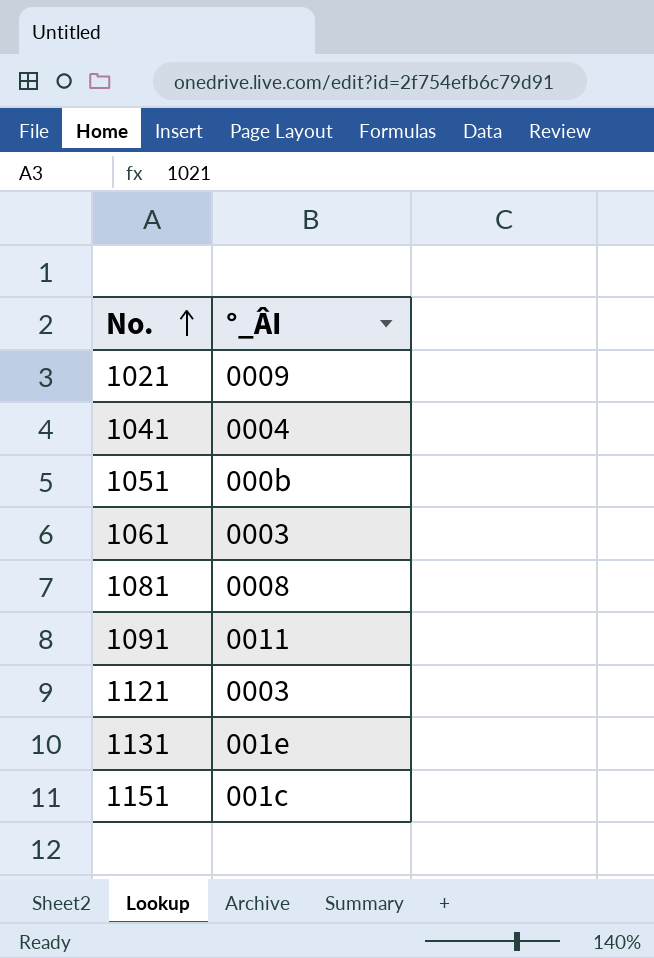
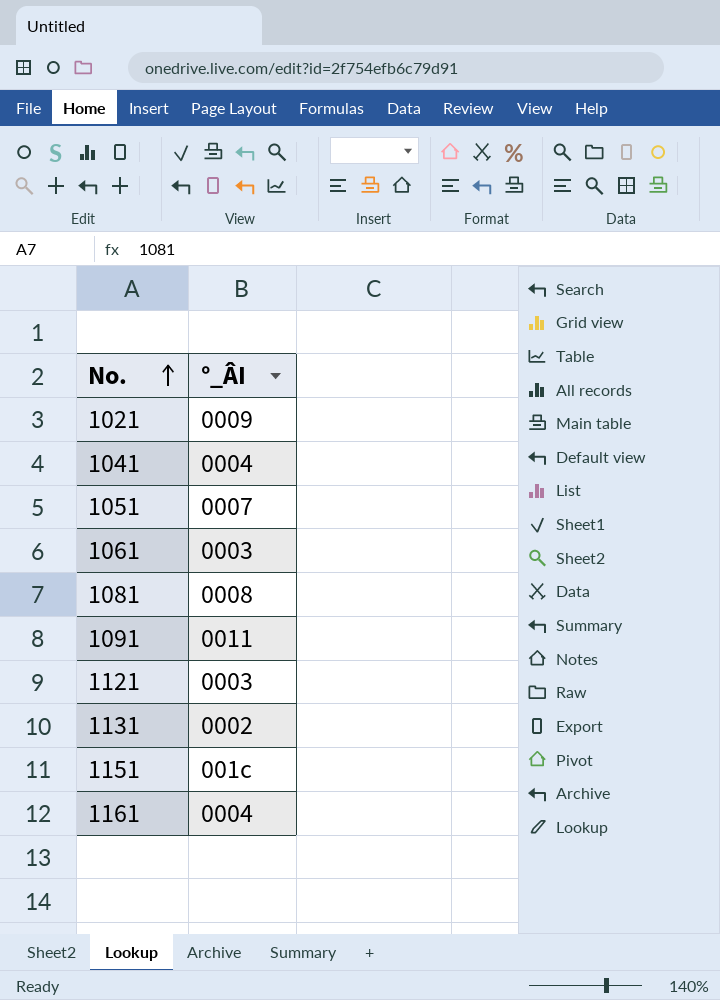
1051 | °_ÂI: 000b -> 0007
1131 | °_ÂI: 001e -> 0002
row 1161: none -> 0004

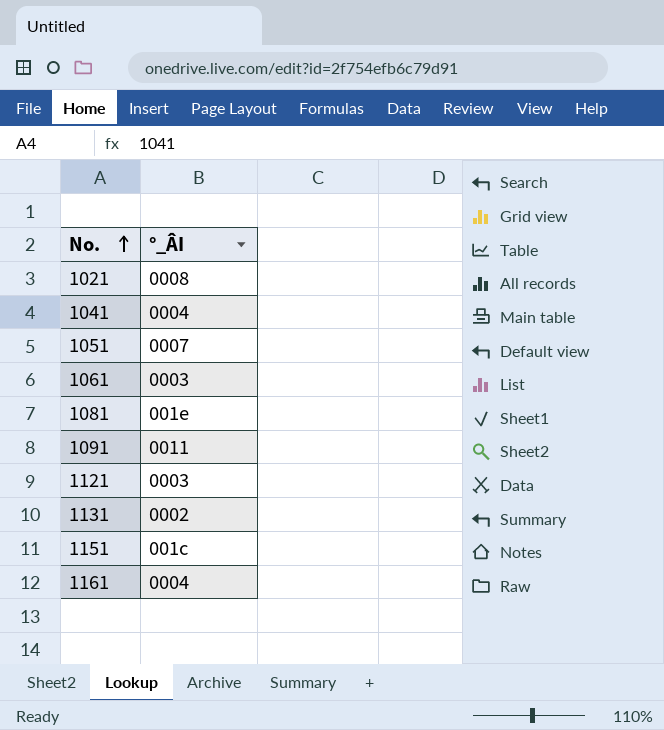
1021 | °_ÂI: 0009 -> 0008
1081 | °_ÂI: 0008 -> 001e

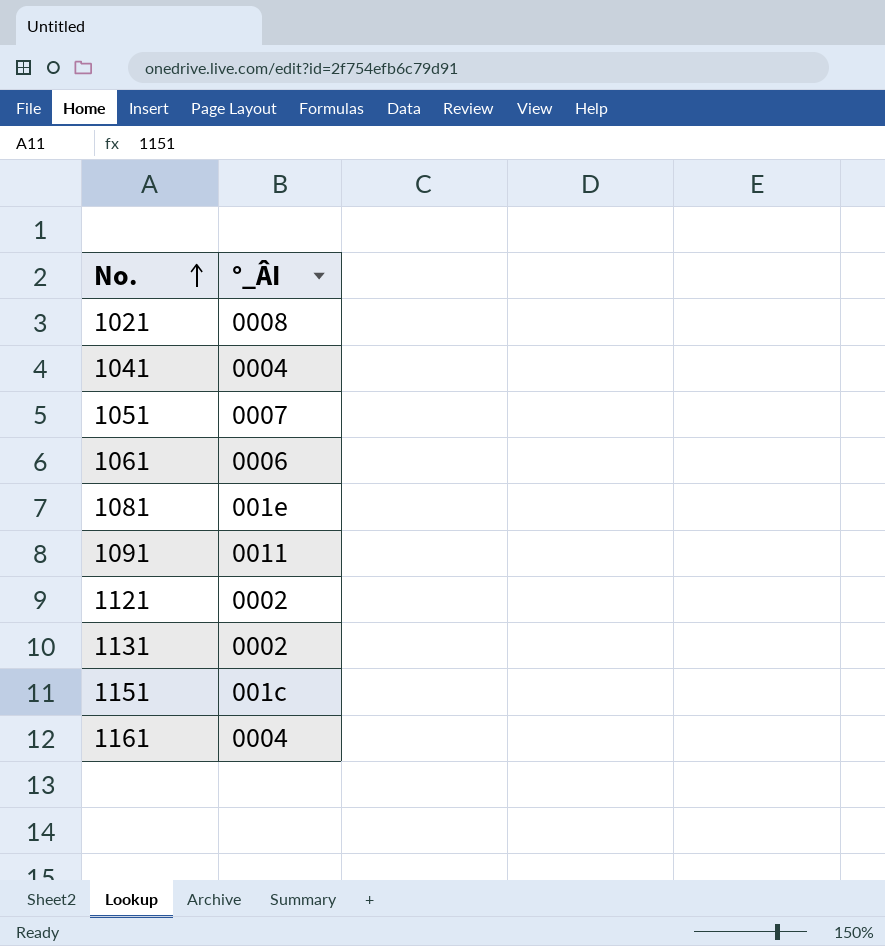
1061 | °_ÂI: 0003 -> 0006
1121 | °_ÂI: 0003 -> 0002

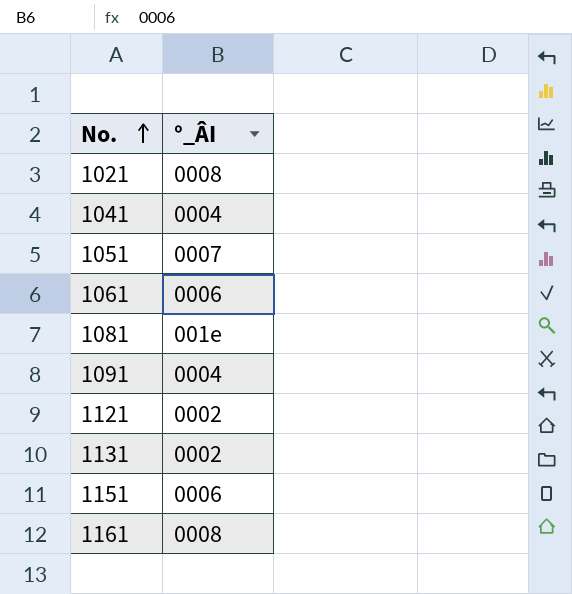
1091 | °_ÂI: 0011 -> 0004
1151 | °_ÂI: 001c -> 0006
1161 | °_ÂI: 0004 -> 0008

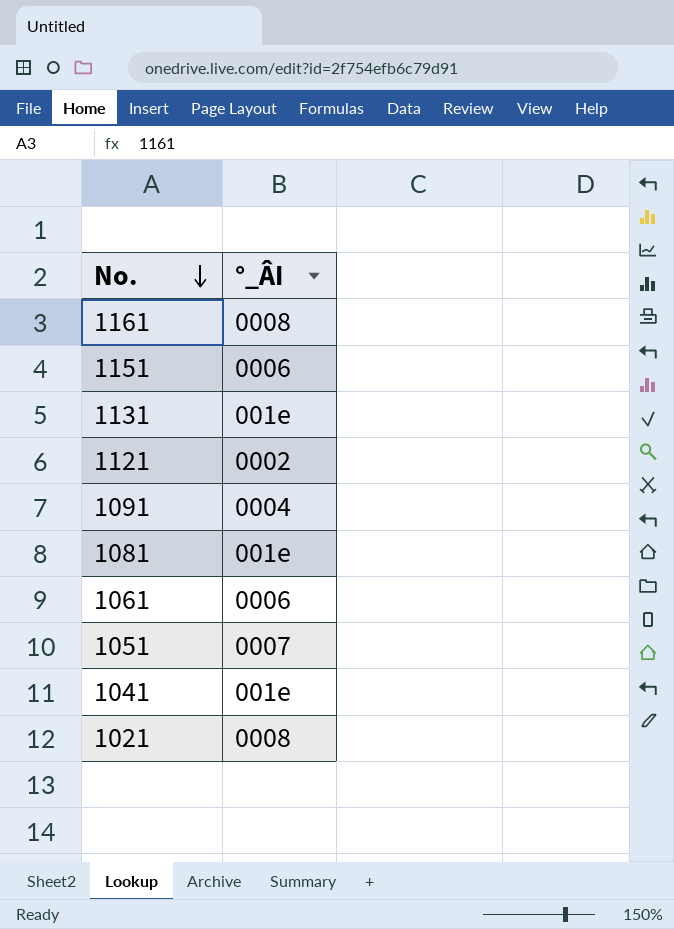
row order: No. ascending -> No. descending
1131 | °_ÂI: 0002 -> 001e
1041 | °_ÂI: 0004 -> 001e

